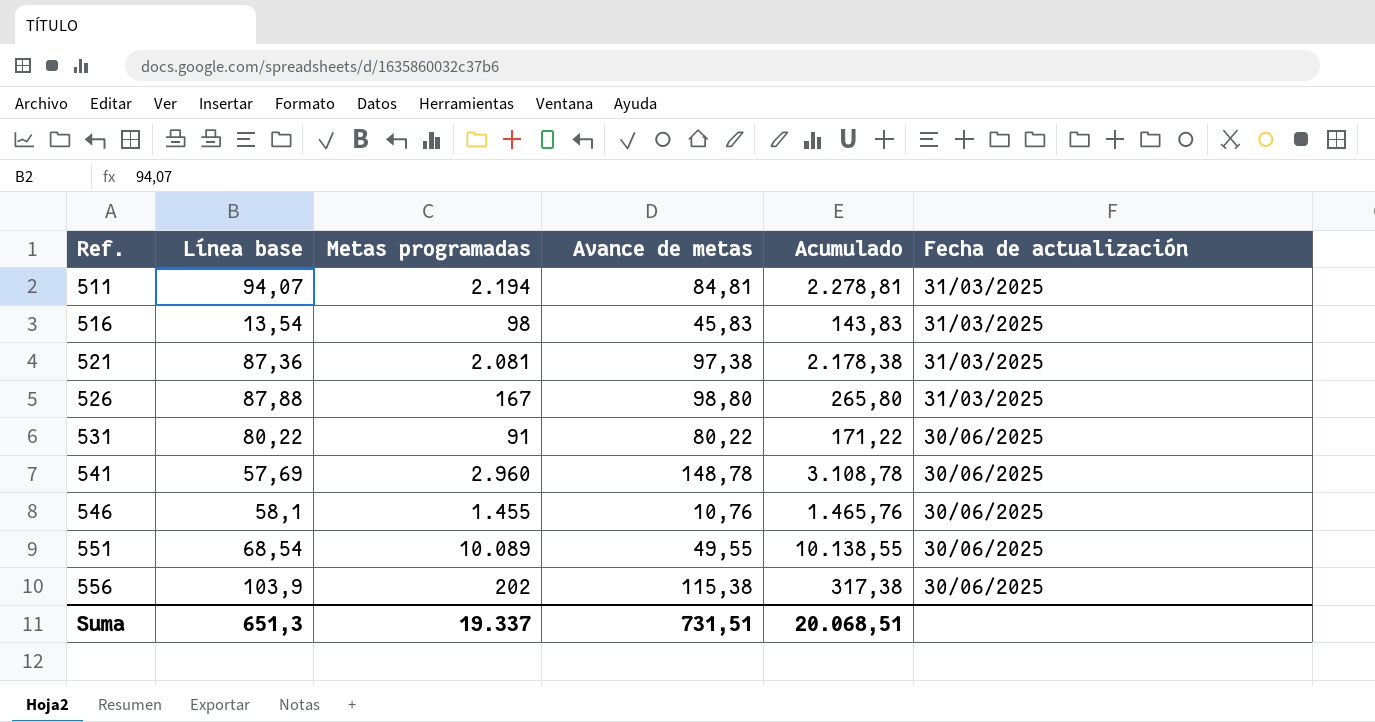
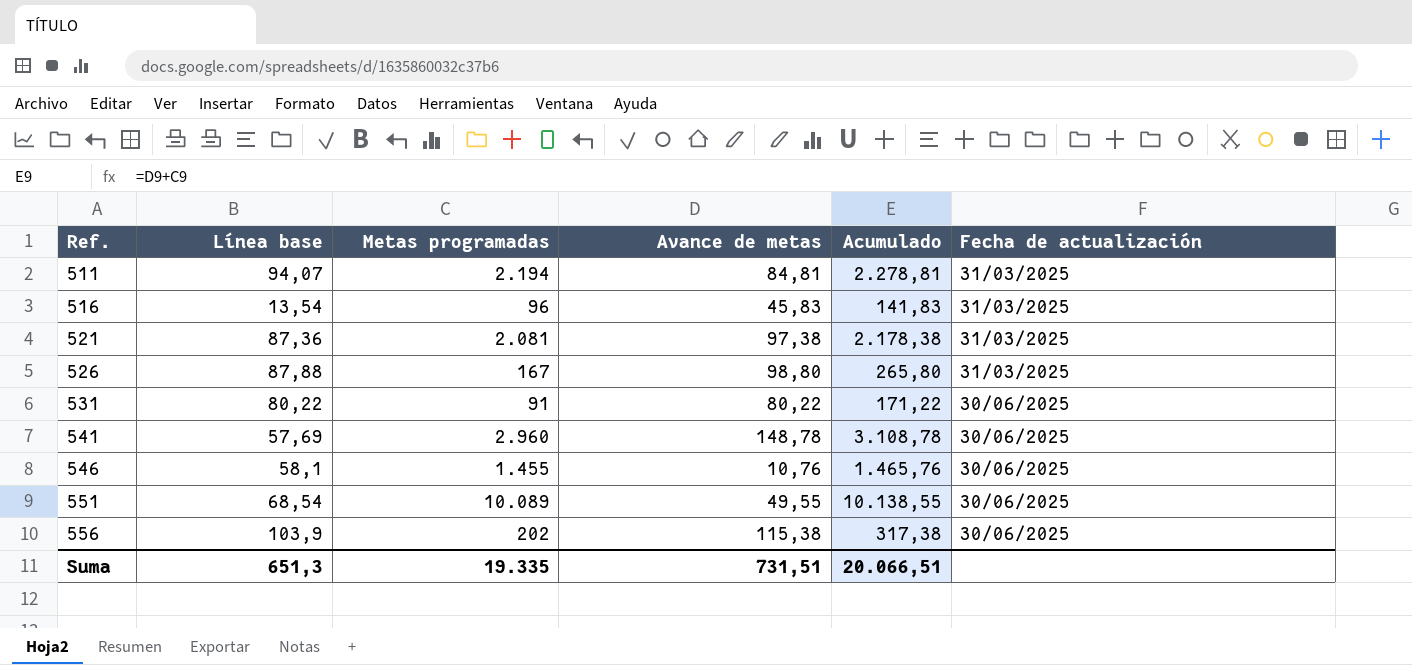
516 | Metas programadas: 98 -> 96
516 | Acumulado: 143,83 -> 141,83
Suma | Metas programadas: 19.337 -> 19.335
Suma | Acumulado: 20.068,51 -> 20.066,51

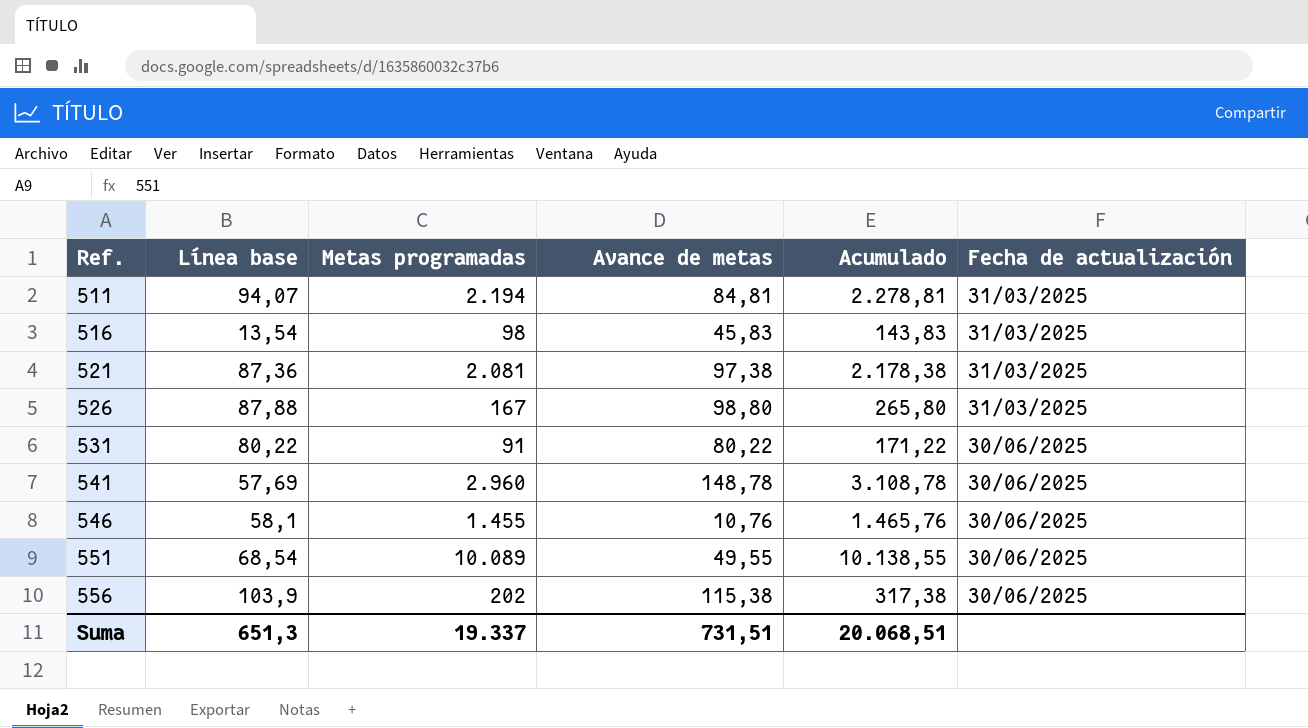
516 | Metas programadas: 96 -> 98
516 | Acumulado: 141,83 -> 143,83
Suma | Metas programadas: 19.335 -> 19.337
Suma | Acumulado: 20.066,51 -> 20.068,51

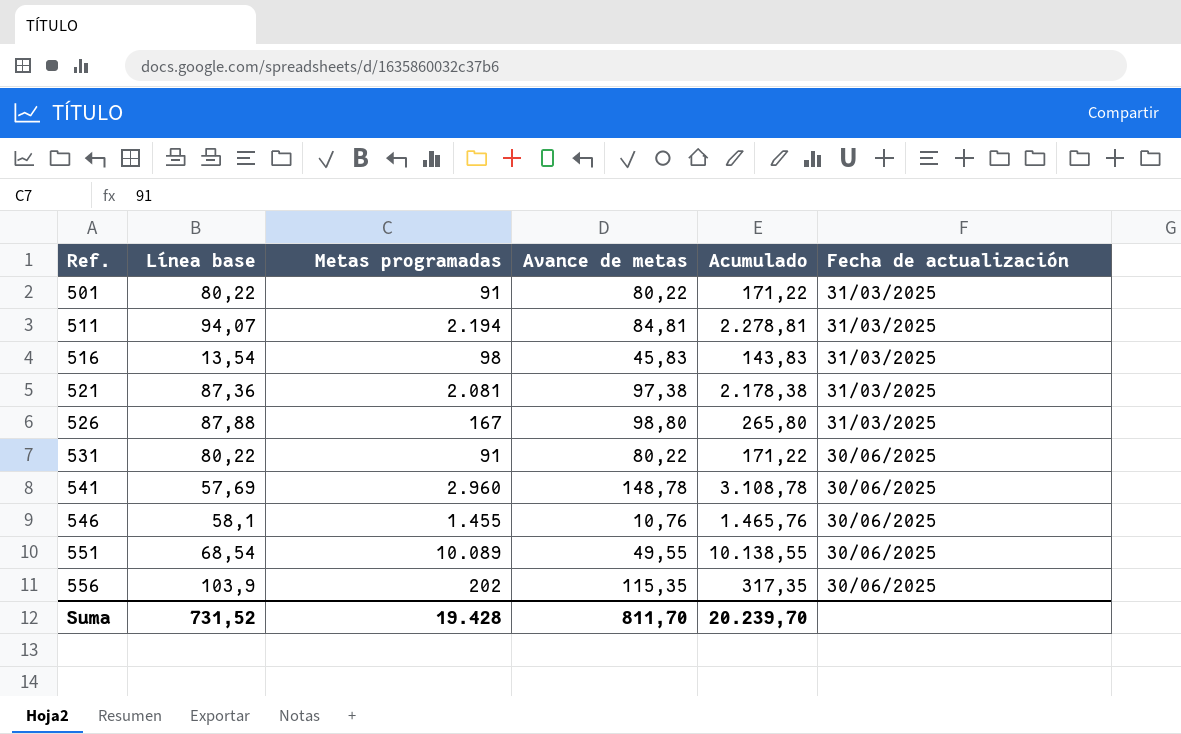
row 501: none -> 80,22 | 91 | 80,22 | 171,22 | 31/03/2025
556 | Avance de metas: 115,38 -> 115,35
556 | Acumulado: 317,38 -> 317,35
Suma | Línea base: 651,3 -> 731,52
Suma | Metas programadas: 19.337 -> 19.428
Suma | Avance de metas: 731,51 -> 811,70
Suma | Acumulado: 20.068,51 -> 20.239,70

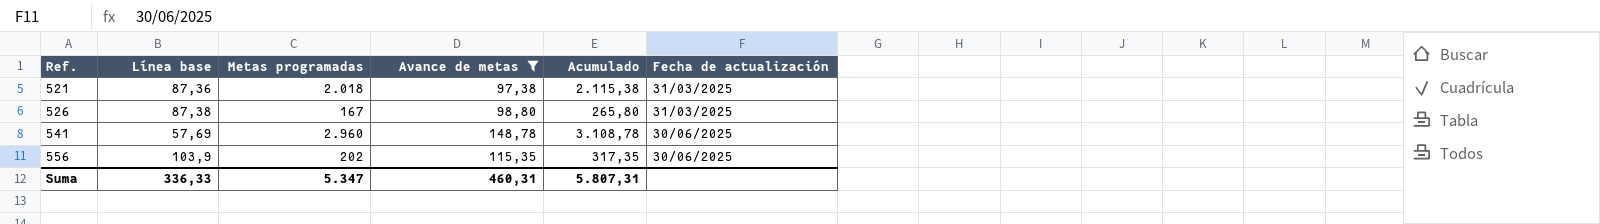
filter: none -> Avance de metas >= 97,38
521 | Metas programadas: 2.081 -> 2.018
521 | Acumulado: 2.178,38 -> 2.115,38
526 | Línea base: 87,88 -> 87,38
Suma | Línea base: 731,52 -> 336,33
Suma | Metas programadas: 19.428 -> 5.347
Suma | Avance de metas: 811,70 -> 460,31
Suma | Acumulado: 20.239,70 -> 5.807,31

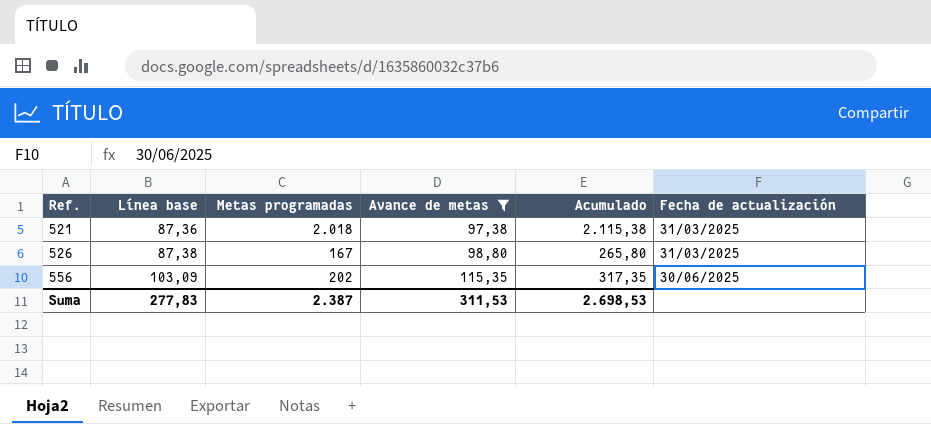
row 541: 57,69 | 2.960 | 148,78 | 3.108,78 | 30/06/2025 -> none
556 | Línea base: 103,9 -> 103,09
Suma | Línea base: 336,33 -> 277,83
Suma | Metas programadas: 5.347 -> 2.387
Suma | Avance de metas: 460,31 -> 311,53
Suma | Acumulado: 5.807,31 -> 2.698,53

